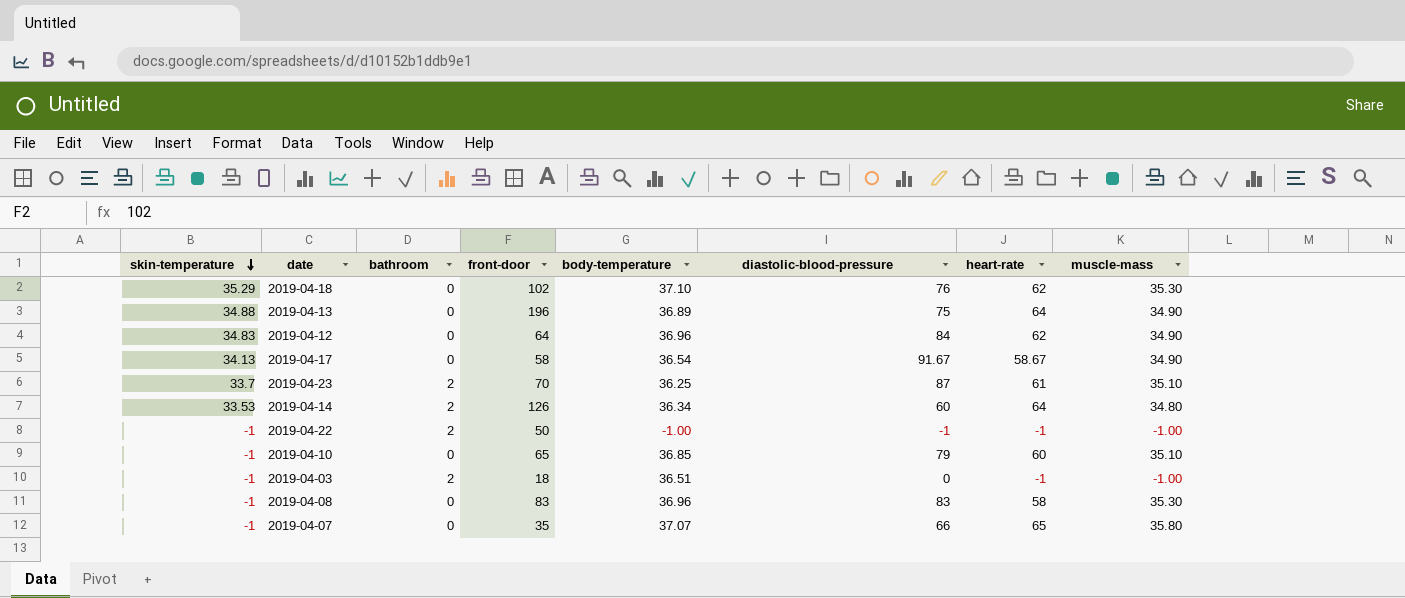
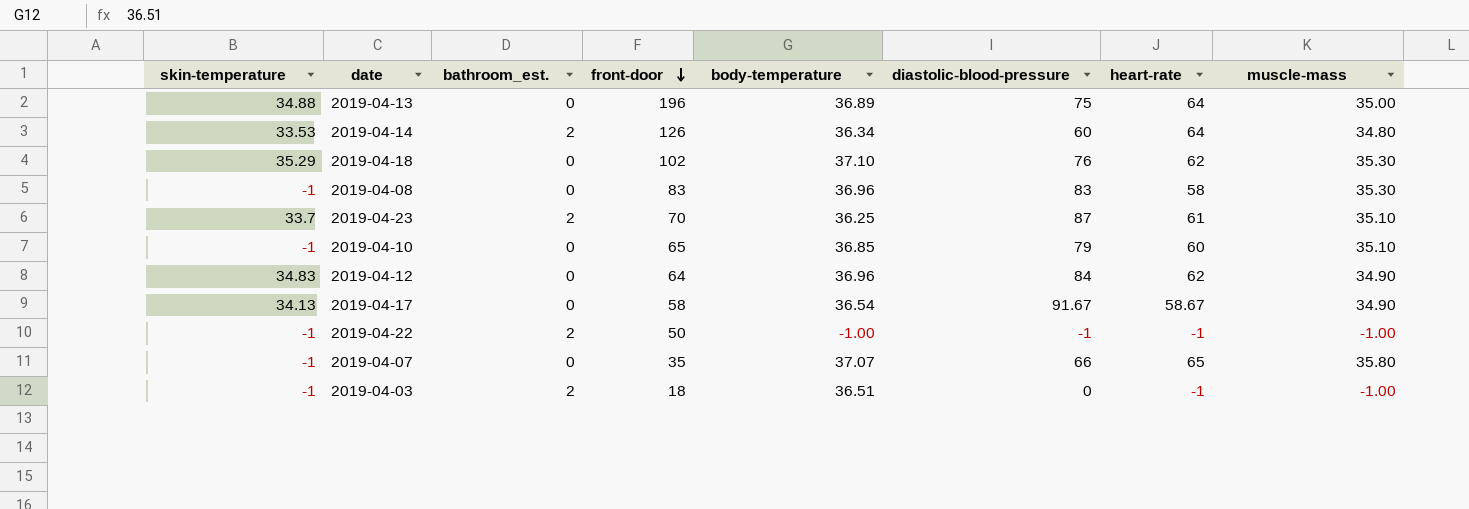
row order: skin-temperature descending -> front-door descending
column name: bathroom -> bathroom_est.
2019-04-13 | muscle-mass: 34.90 -> 35.00

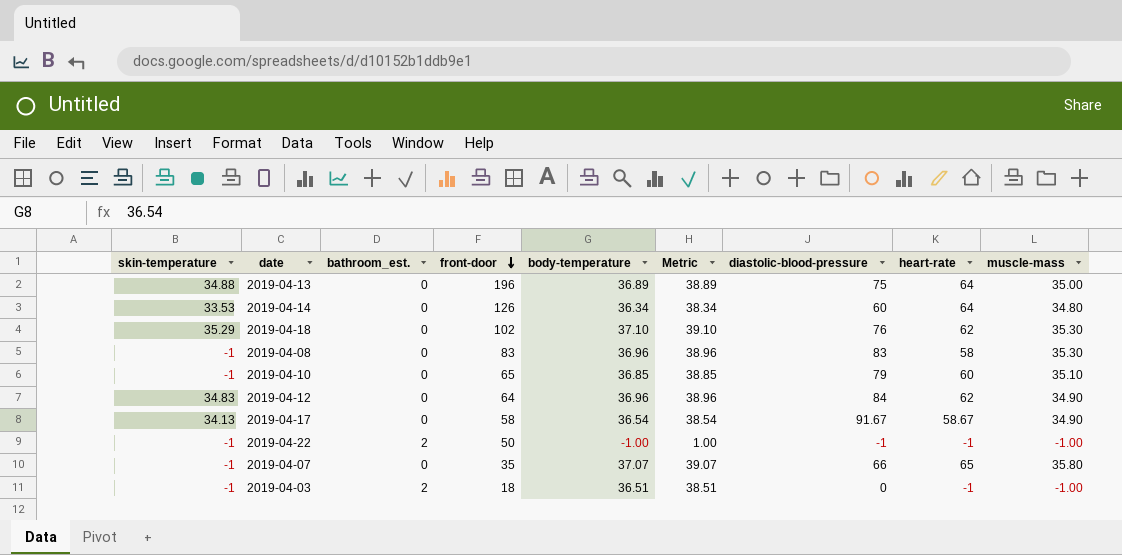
column Metric | formula: none -> [body-temperature] + 2
row 2019-04-23: 33.7 | 2 | 70 | 36.25 | 87 | 61 | 35.10 -> none
2019-04-14 | bathroom_est.: 2 -> 0

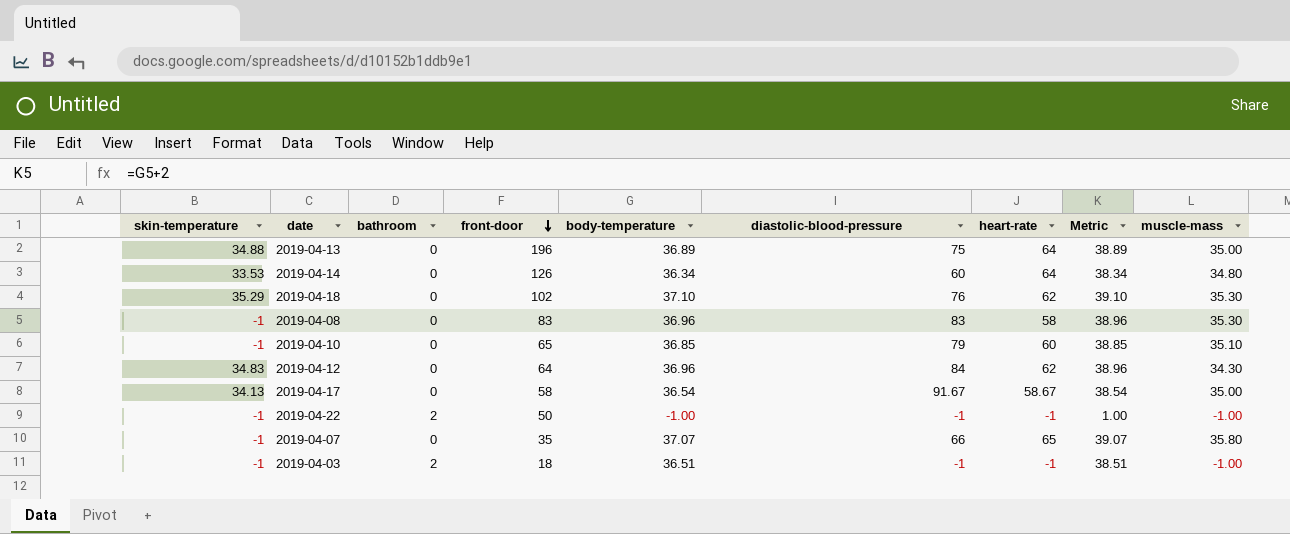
column name: bathroom_est. -> bathroom
column Metric | position: 6 -> 8
2019-04-12 | muscle-mass: 34.90 -> 34.30
2019-04-17 | muscle-mass: 34.90 -> 35.00
2019-04-03 | diastolic-blood-pressure: 0 -> -1

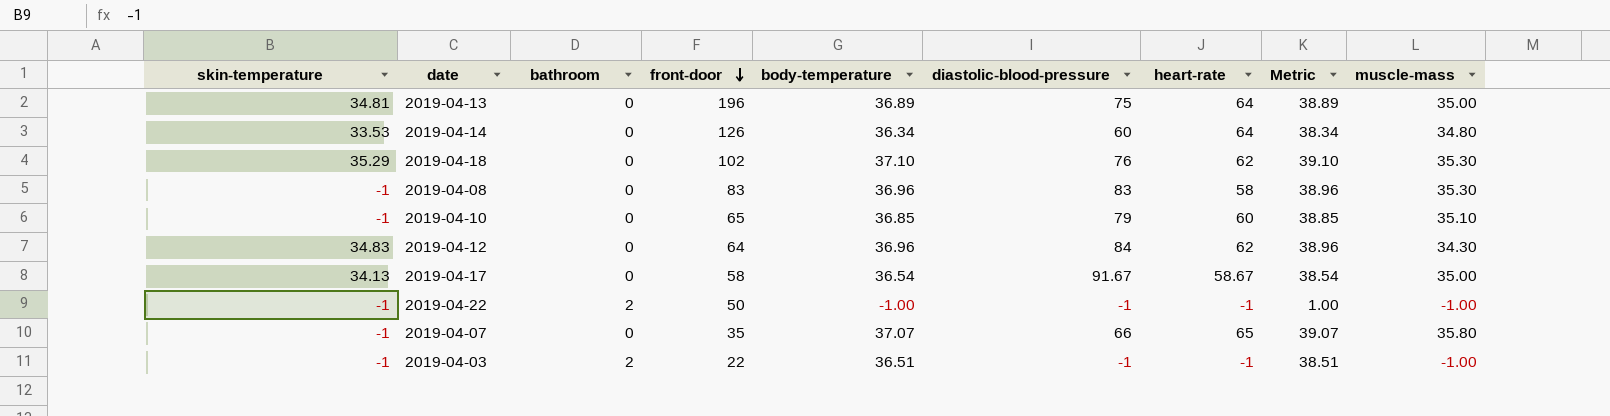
2019-04-13 | skin-temperature: 34.88 -> 34.81
2019-04-03 | front-door: 18 -> 22

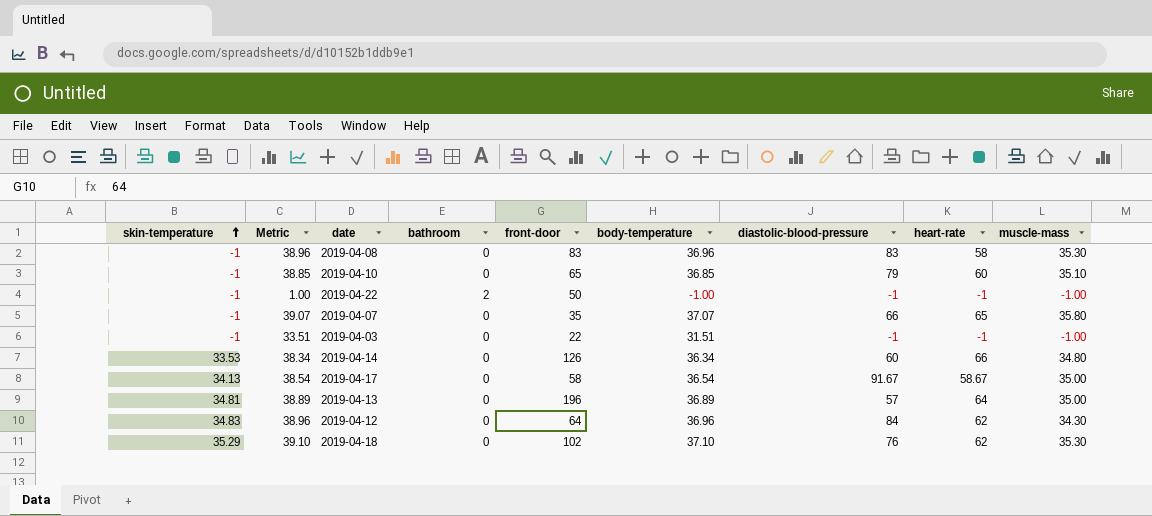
row order: front-door descending -> skin-temperature ascending
column Metric | position: 8 -> 2
2019-04-03 | Metric: 38.51 -> 33.51
2019-04-03 | bathroom: 2 -> 0
2019-04-03 | body-temperature: 36.51 -> 31.51
2019-04-14 | heart-rate: 64 -> 66
2019-04-13 | diastolic-blood-pressure: 75 -> 57

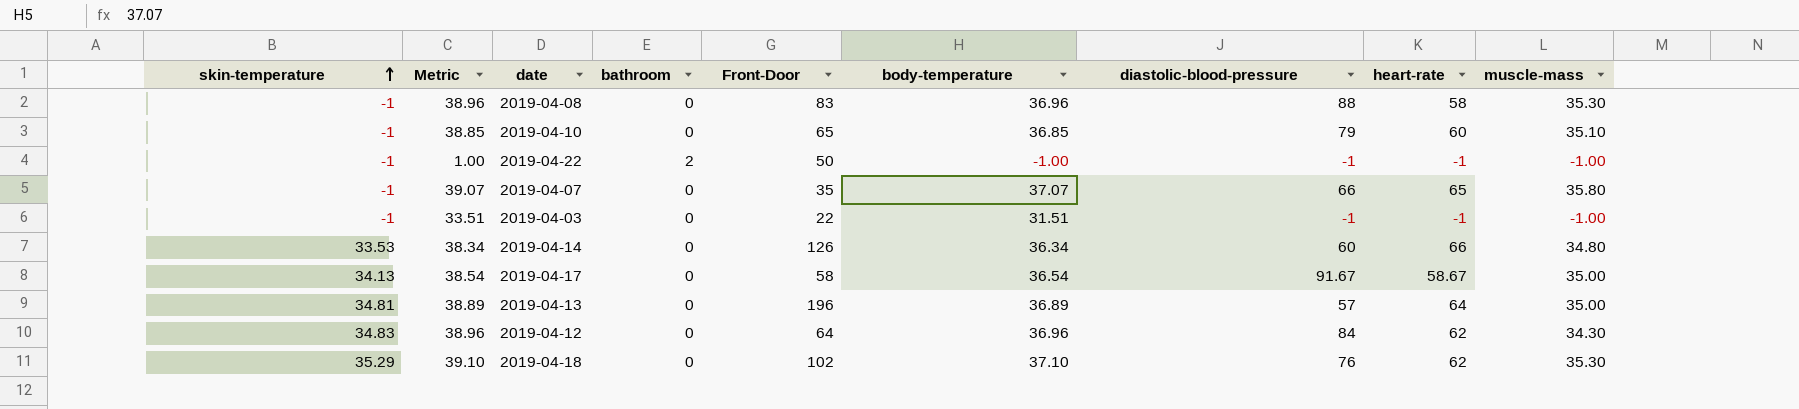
column name: front-door -> Front-Door
2019-04-08 | diastolic-blood-pressure: 83 -> 88

